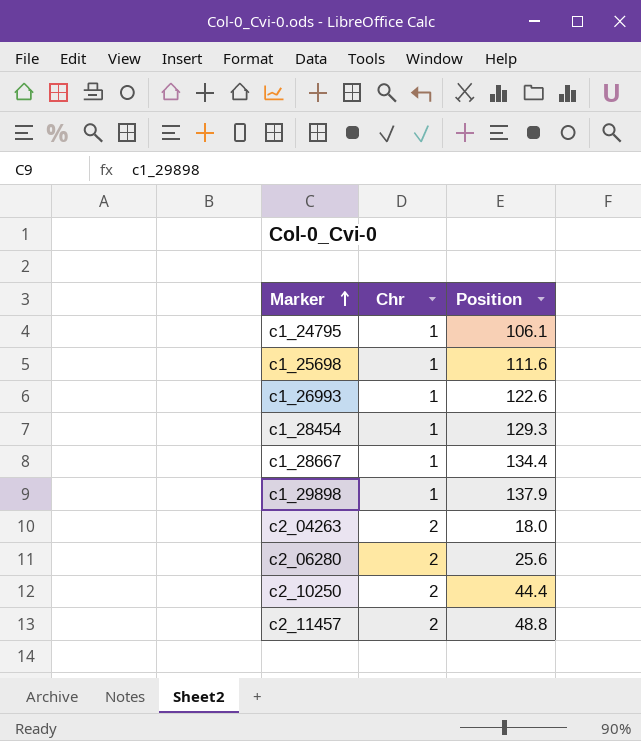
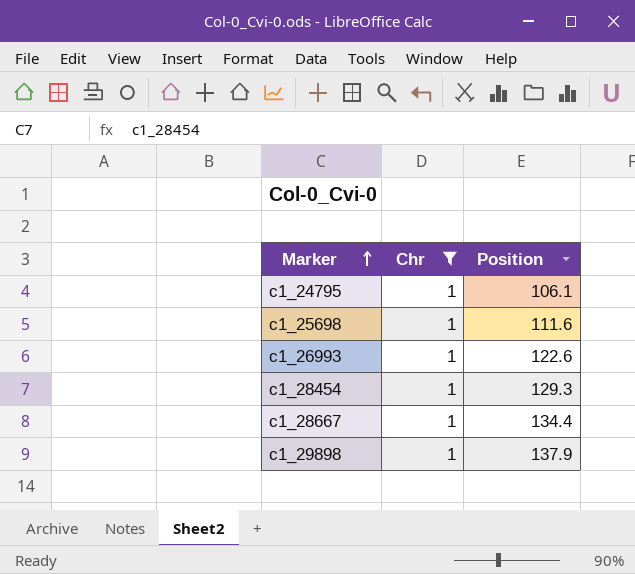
filter: none -> Chr = 1

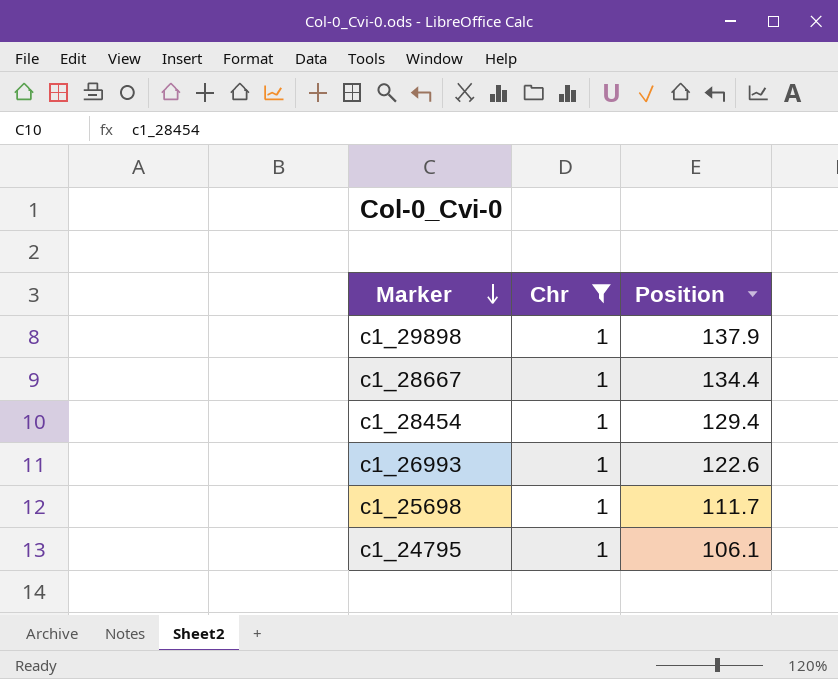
row order: Marker ascending -> Marker descending
c1_28454 | Position: 129.3 -> 129.4
c1_25698 | Position: 111.6 -> 111.7

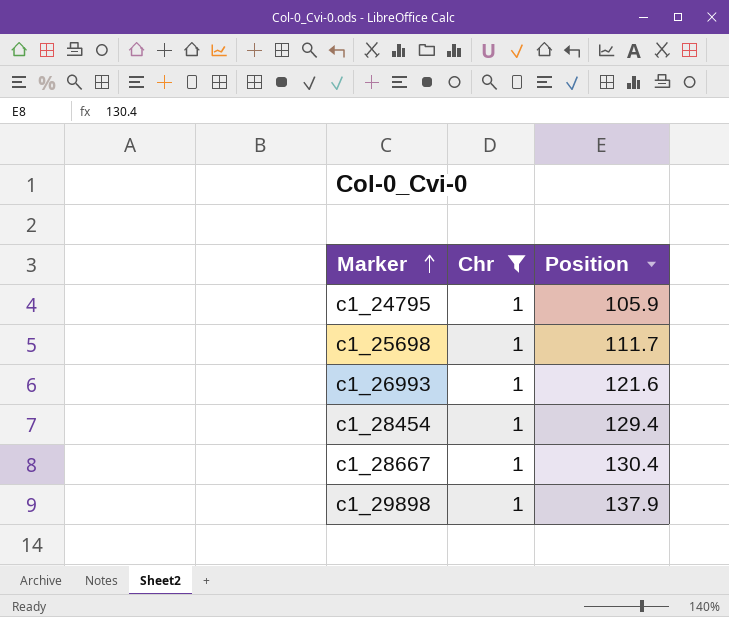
row order: Marker descending -> Marker ascending
c1_24795 | Position: 106.1 -> 105.9
c1_26993 | Position: 122.6 -> 121.6
c1_28667 | Position: 134.4 -> 130.4

